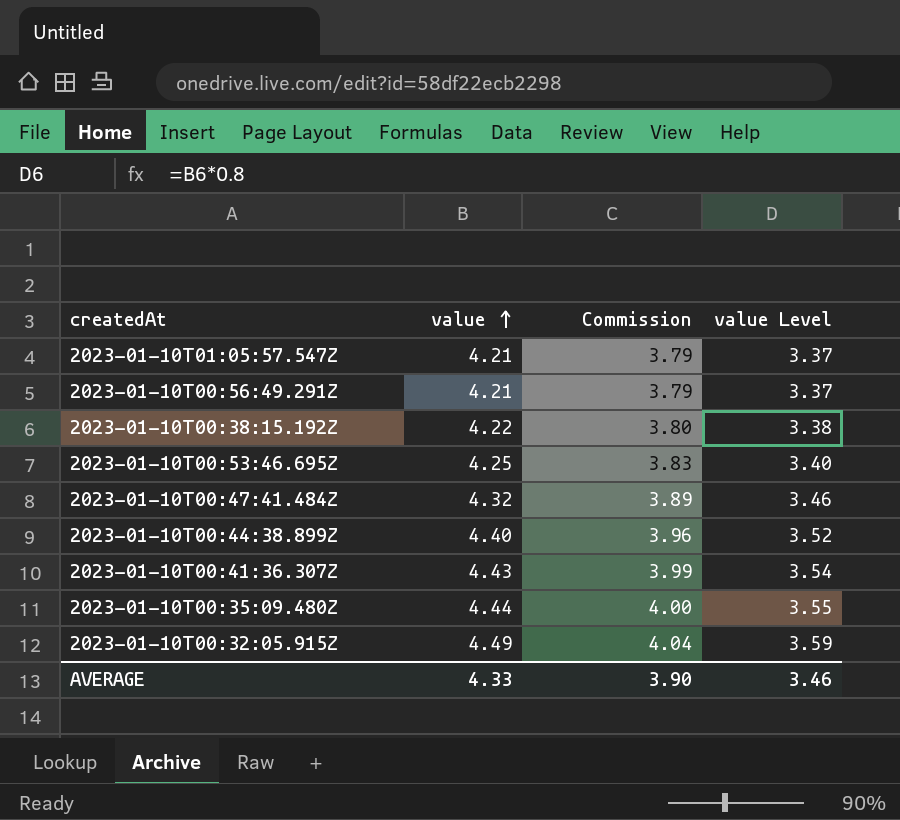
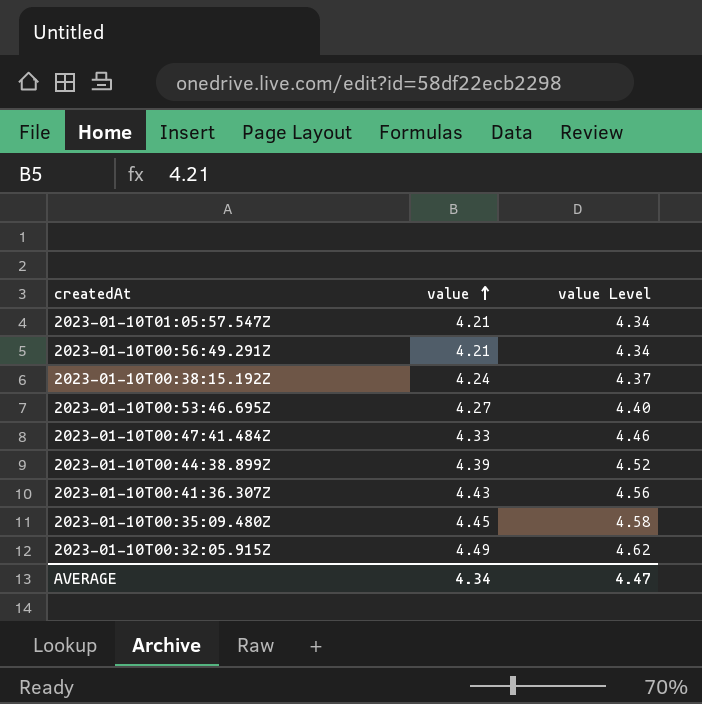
column Commission | formula: [value] * 0.9 -> none
column value Level | formula: [value] * 0.8 -> [value] * 1.03
2023-01-10T00:38:15.192Z | value: 4.22 -> 4.24
2023-01-10T00:53:46.695Z | value: 4.25 -> 4.27
2023-01-10T00:47:41.484Z | value: 4.32 -> 4.33
2023-01-10T00:44:38.899Z | value: 4.40 -> 4.39
2023-01-10T00:35:09.480Z | value: 4.44 -> 4.45
AVERAGE | value: 4.33 -> 4.34
AVERAGE | value Level: 3.46 -> 4.47

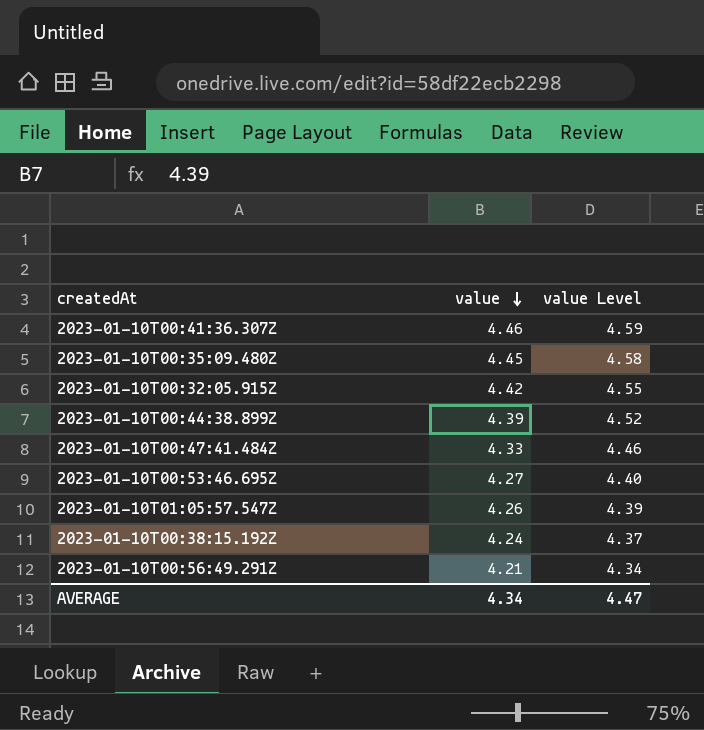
row order: value ascending -> value descending
2023-01-10T00:41:36.307Z | value: 4.43 -> 4.46
2023-01-10T00:41:36.307Z | value Level: 4.56 -> 4.59
2023-01-10T00:32:05.915Z | value: 4.49 -> 4.42
2023-01-10T00:32:05.915Z | value Level: 4.62 -> 4.55
2023-01-10T01:05:57.547Z | value: 4.21 -> 4.26
2023-01-10T01:05:57.547Z | value Level: 4.34 -> 4.39

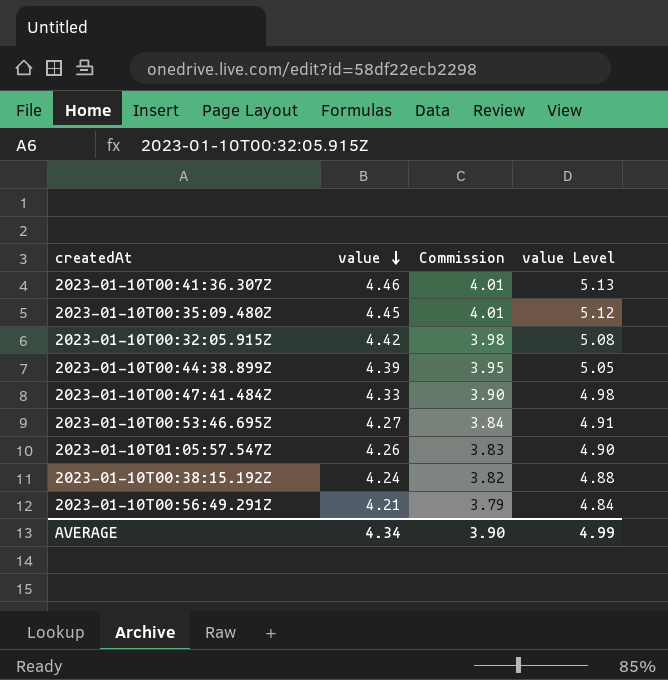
column Commission | formula: none -> [value] * 0.9
column value Level | formula: [value] * 1.03 -> [value] * 1.15
AVERAGE | value Level: 4.47 -> 4.99

